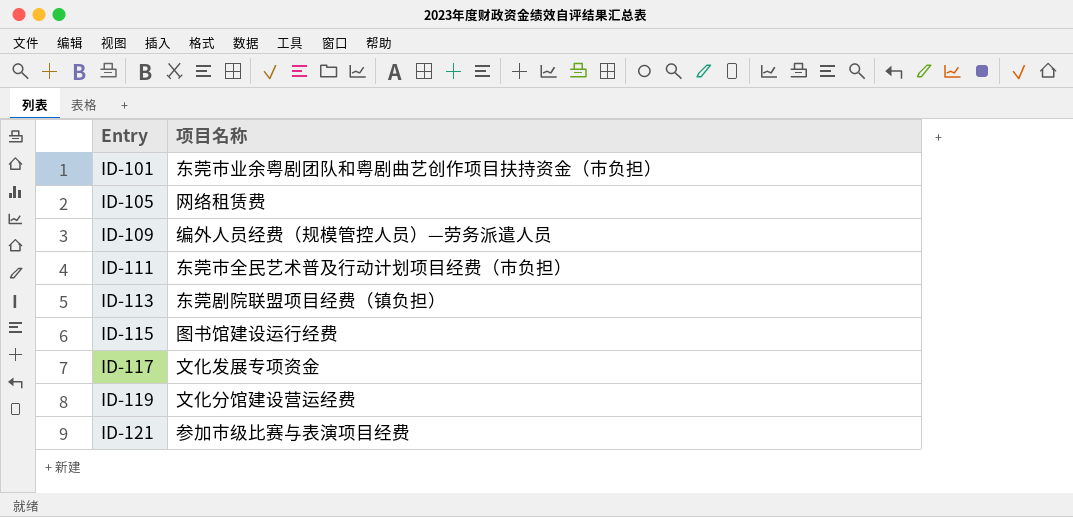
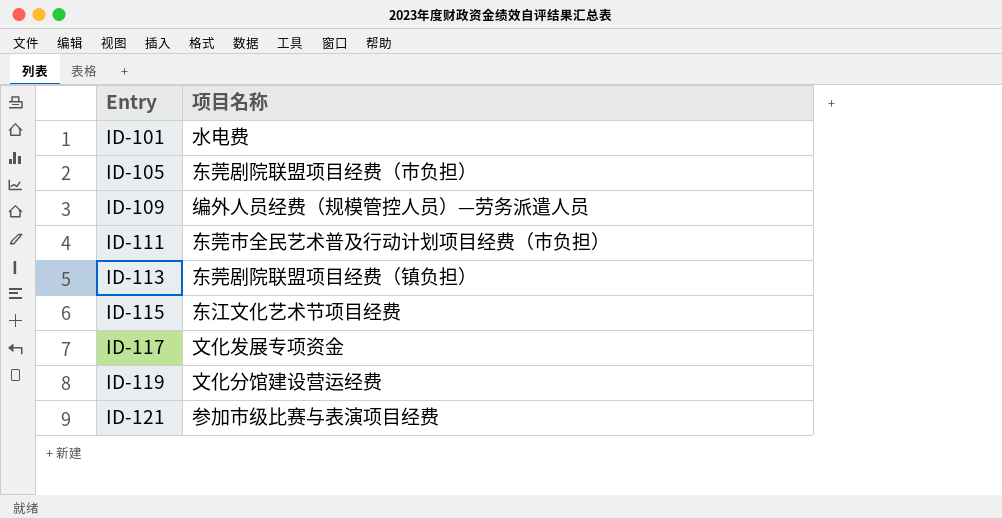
ID-101 | 项目名称: 东莞市业余粤剧团队和粤剧曲艺创作项目扶持资金（市负担） -> 水电费
ID-105 | 项目名称: 网络租赁费 -> 东莞剧院联盟项目经费（市负担）
ID-115 | 项目名称: 图书馆建设运行经费 -> 东江文化艺术节项目经费

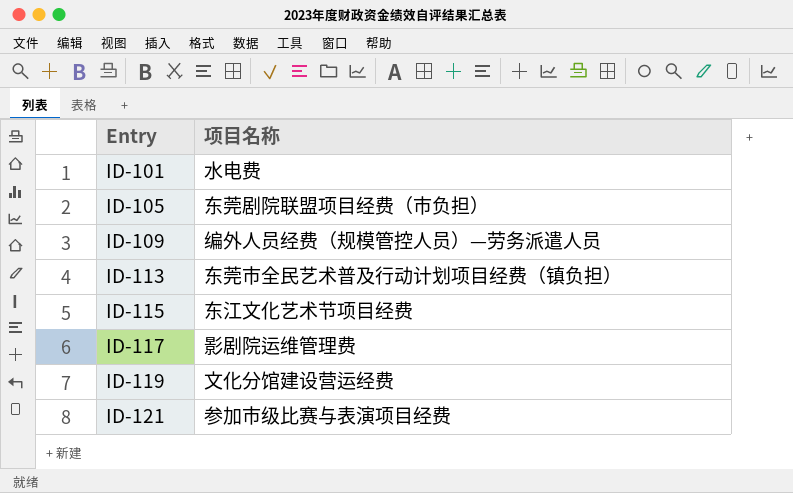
row ID-111: 东莞市全民艺术普及行动计划项目经费（市负担） -> none
ID-113 | 项目名称: 东莞剧院联盟项目经费（镇负担） -> 东莞市全民艺术普及行动计划项目经费（镇负担）
ID-117 | 项目名称: 文化发展专项资金 -> 影剧院运维管理费

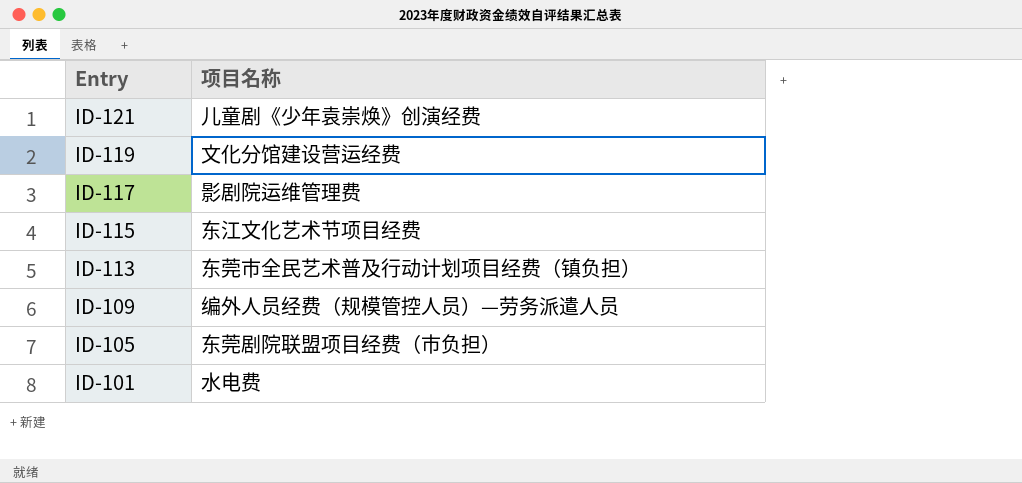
row order: Entry ascending -> Entry descending
ID-121 | 项目名称: 参加市级比赛与表演项目经费 -> 儿童剧《少年袁崇焕》创演经费

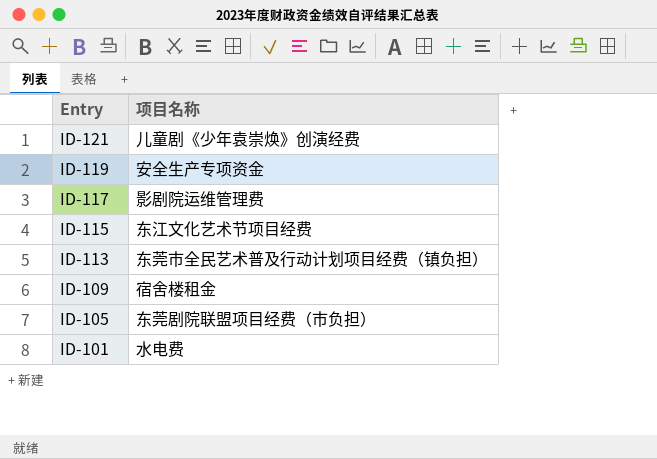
ID-119 | 项目名称: 文化分馆建设营运经费 -> 安全生产专项资金
ID-109 | 项目名称: 编外人员经费（规模管控人员）—劳务派遣人员 -> 宿舍楼租金

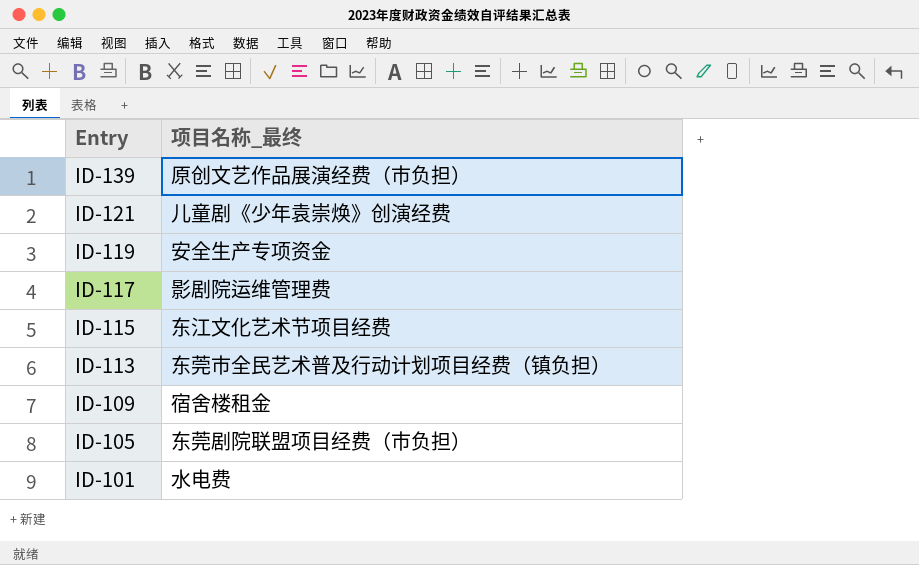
column name: 项目名称 -> 项目名称_最终
row ID-139: none -> 原创文艺作品展演经费（市负担）

